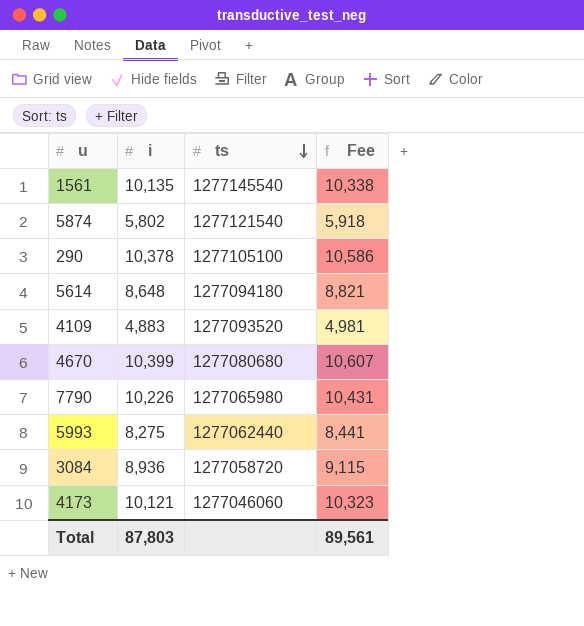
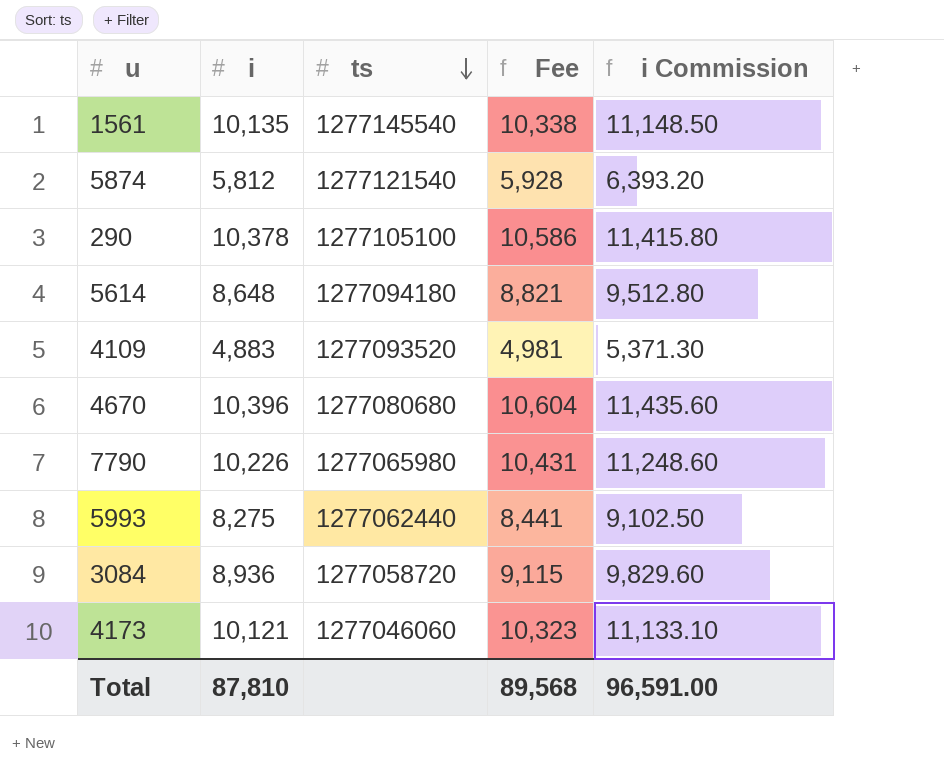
column i Commission | formula: none -> [i] * 1.1
5874 | i: 5,802 -> 5,812
5874 | Fee: 5,918 -> 5,928
4670 | i: 10,399 -> 10,396
4670 | Fee: 10,607 -> 10,604
Total | i: 87,803 -> 87,810
Total | Fee: 89,561 -> 89,568

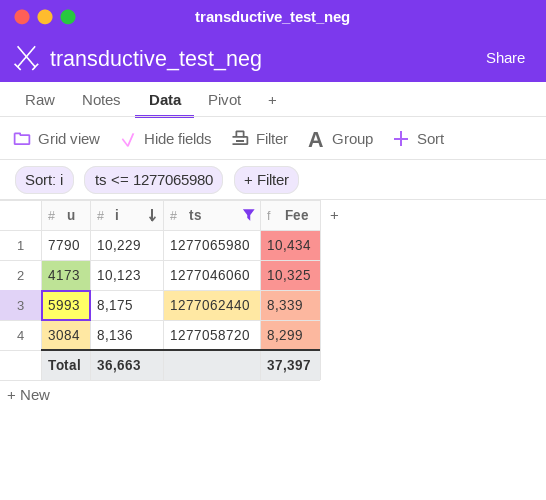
filter: none -> ts <= 1277065980
row order: ts descending -> i descending
column i Commission | formula: [i] * 1.1 -> none
7790 | i: 10,226 -> 10,229
7790 | Fee: 10,431 -> 10,434
4173 | i: 10,121 -> 10,123
4173 | Fee: 10,323 -> 10,325
5993 | i: 8,275 -> 8,175
5993 | Fee: 8,441 -> 8,339
3084 | i: 8,936 -> 8,136
3084 | Fee: 9,115 -> 8,299
Total | i: 87,810 -> 36,663
Total | Fee: 89,568 -> 37,397

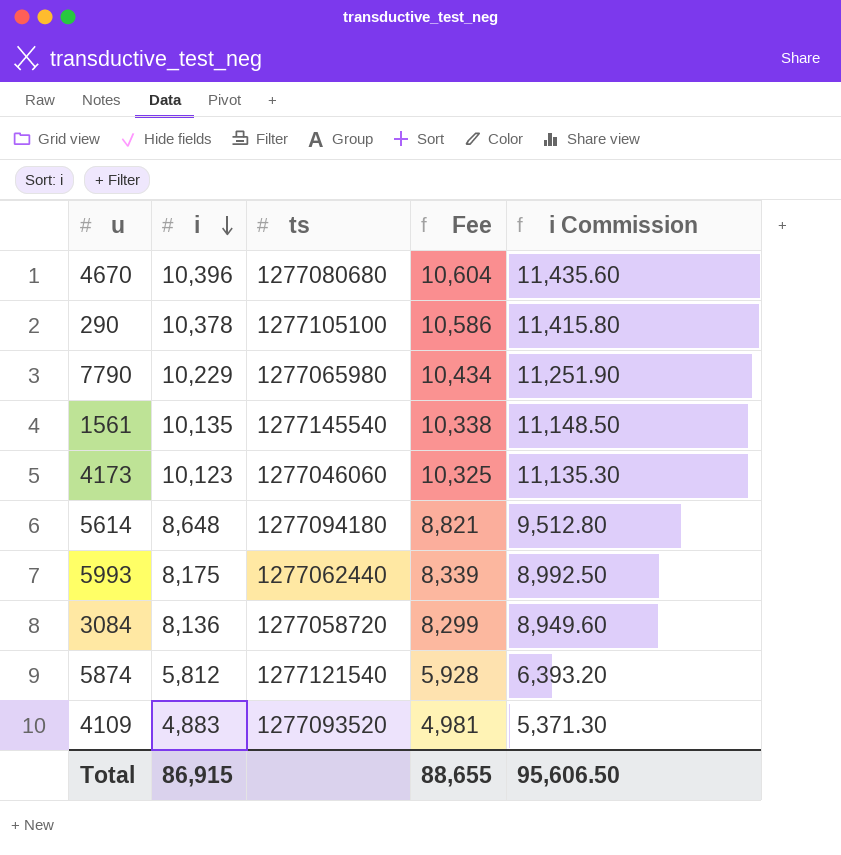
filter: ts <= 1277065980 -> none
column i Commission | formula: none -> [i] * 1.1
Total | i: 36,663 -> 86,915
Total | Fee: 37,397 -> 88,655

